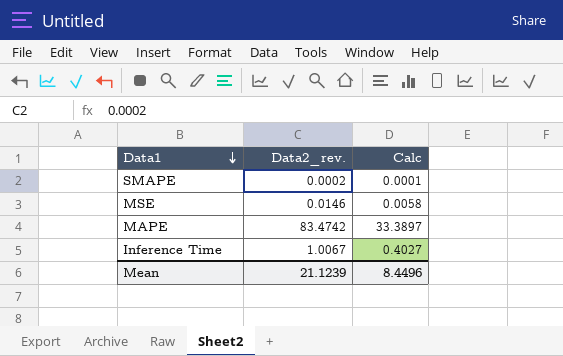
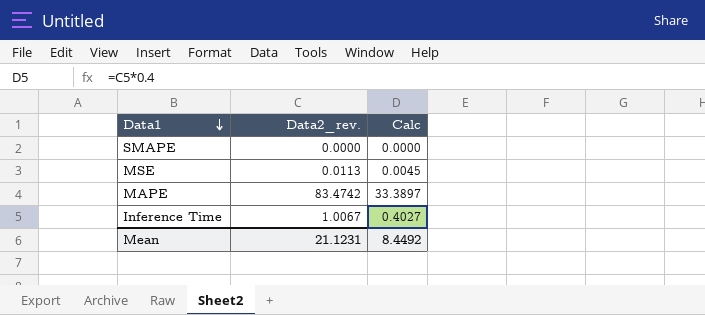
SMAPE | Data2_rev.: 0.0002 -> 0.0000
SMAPE | Calc: 0.0001 -> 0.0000
MSE | Data2_rev.: 0.0146 -> 0.0113
MSE | Calc: 0.0058 -> 0.0045
Mean | Data2_rev.: 21.1239 -> 21.1231
Mean | Calc: 8.4496 -> 8.4492

